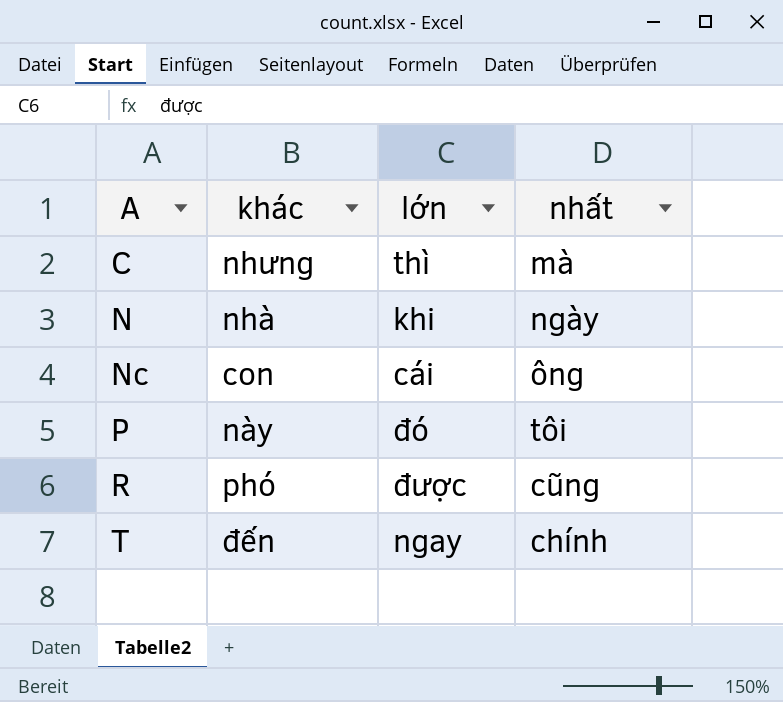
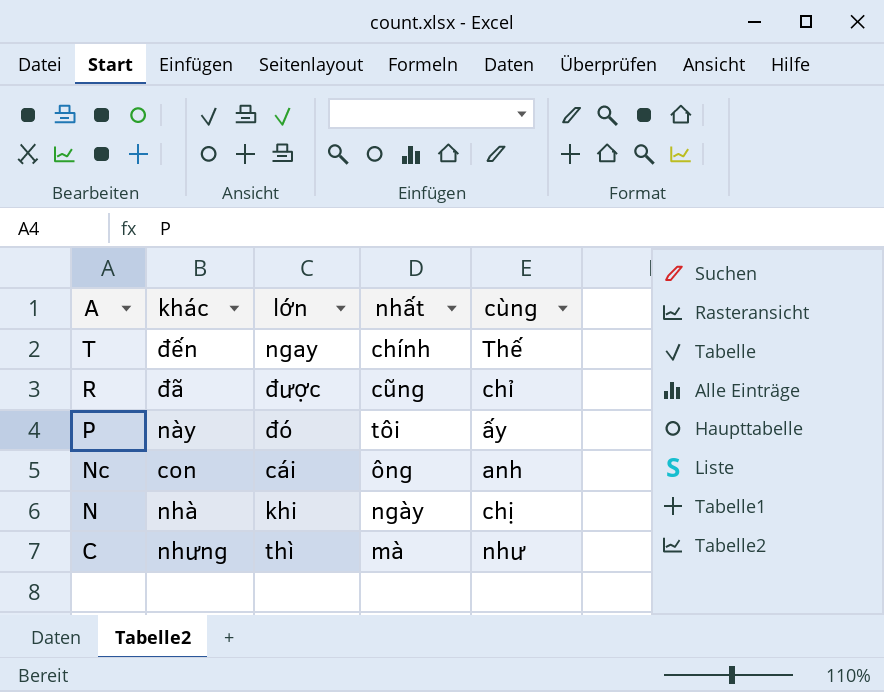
row order: A ascending -> A descending
column cùng | position: none -> 5
R | khác: phó -> đã

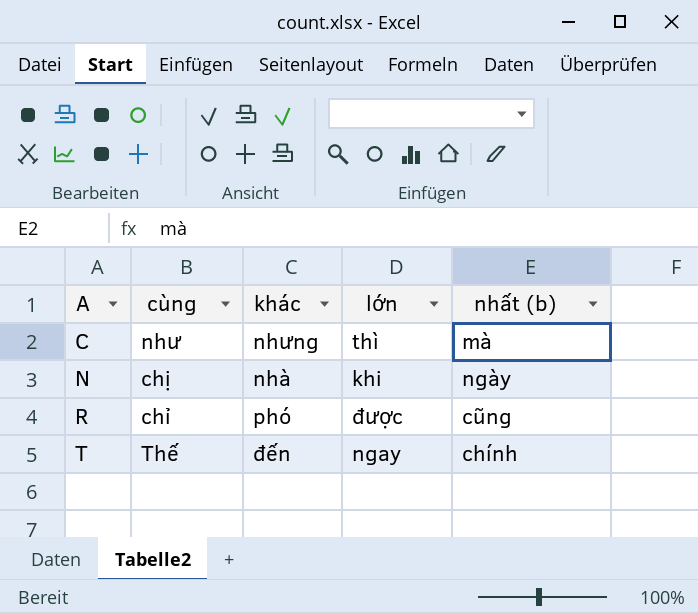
row order: A descending -> A ascending
column cùng | position: 5 -> 2
column name: nhất -> nhất (b)
row P: này | đó | tôi | ấy -> none
row Nc: con | cái | ông | anh -> none
R | khác: đã -> phó

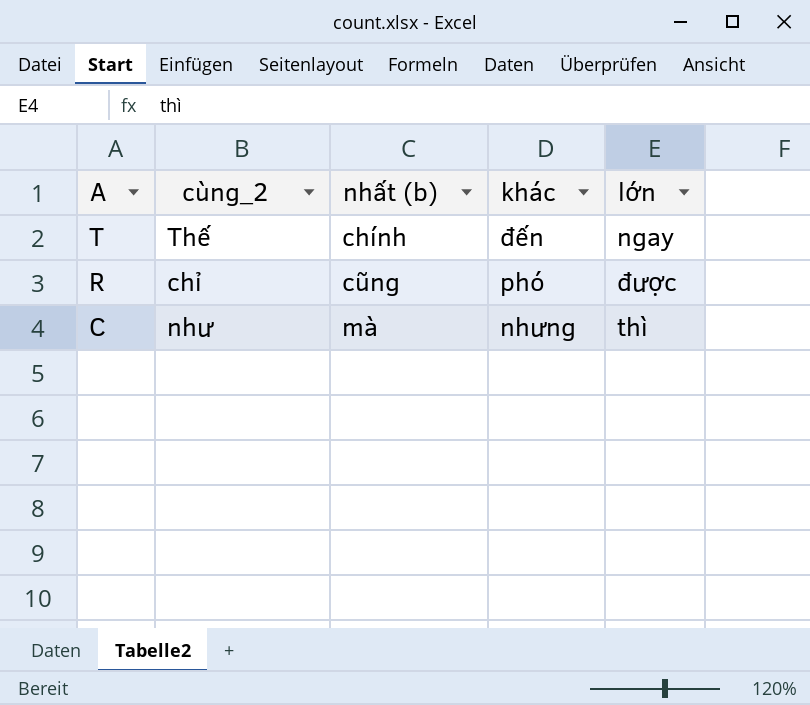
row order: A ascending -> A descending
column name: cùng -> cùng_2
column nhất (b) | position: 5 -> 3
row N: chị | nhà | khi | ngày -> none

